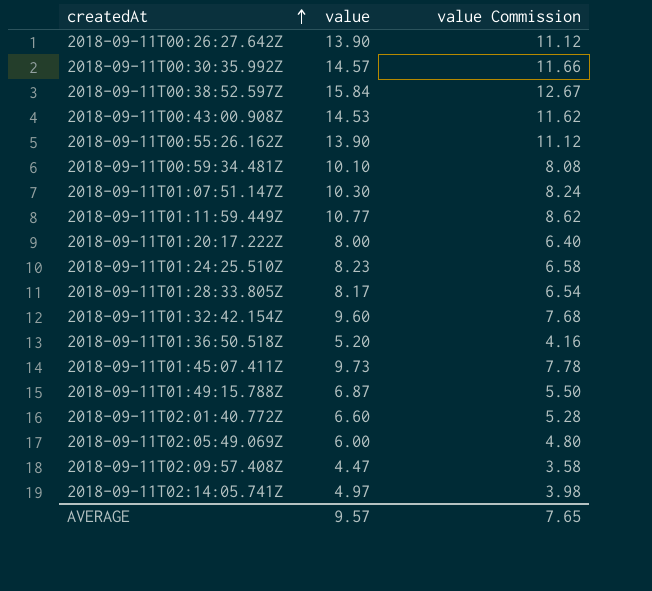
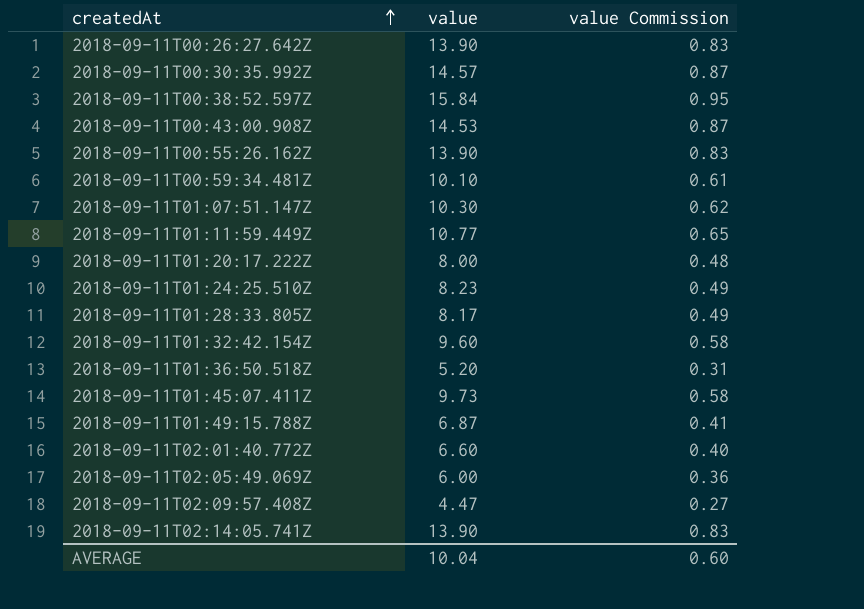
column value Commission | formula: [value] * 0.8 -> [value] * 0.06
2018-09-11T02:14:05.741Z | value: 4.97 -> 13.90
AVERAGE | value: 9.57 -> 10.04
AVERAGE | value Commission: 7.65 -> 0.60

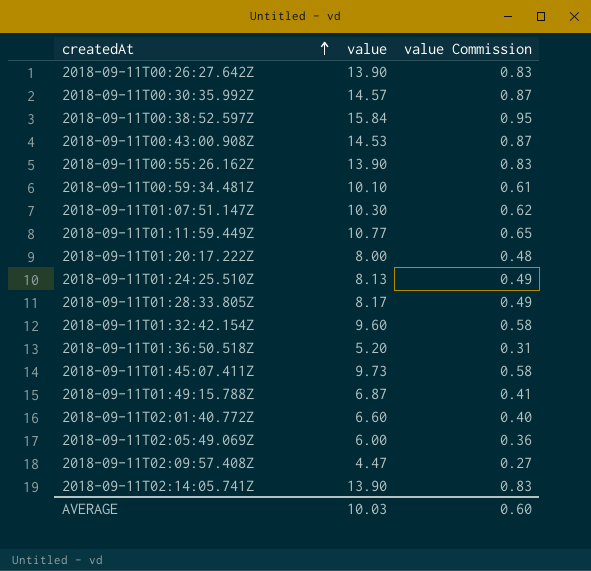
2018-09-11T01:24:25.510Z | value: 8.23 -> 8.13
AVERAGE | value: 10.04 -> 10.03

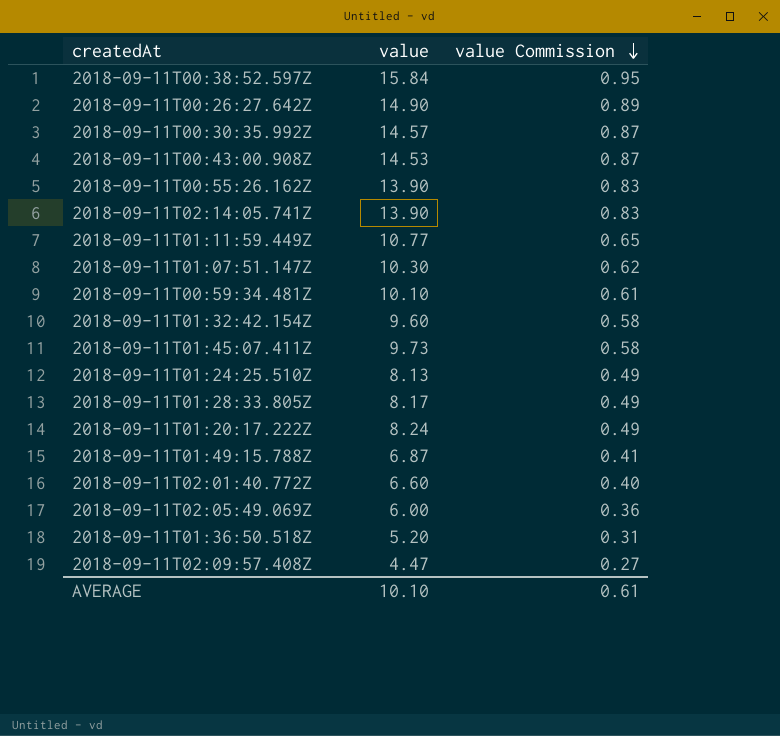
row order: createdAt ascending -> value Commission descending
2018-09-11T00:26:27.642Z | value: 13.90 -> 14.90
2018-09-11T00:26:27.642Z | value Commission: 0.83 -> 0.89
2018-09-11T01:20:17.222Z | value: 8.00 -> 8.24
2018-09-11T01:20:17.222Z | value Commission: 0.48 -> 0.49
AVERAGE | value: 10.03 -> 10.10
AVERAGE | value Commission: 0.60 -> 0.61

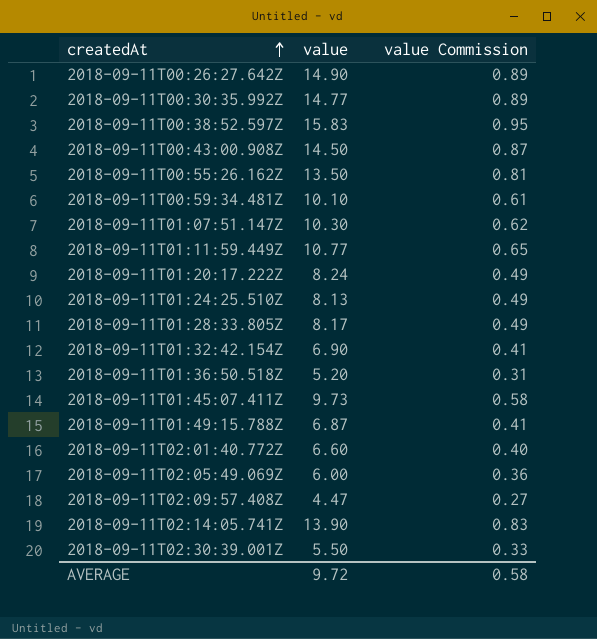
row order: value Commission descending -> createdAt ascending
2018-09-11T00:30:35.992Z | value: 14.57 -> 14.77
2018-09-11T00:30:35.992Z | value Commission: 0.87 -> 0.89
2018-09-11T00:38:52.597Z | value: 15.84 -> 15.83
2018-09-11T00:43:00.908Z | value: 14.53 -> 14.50
2018-09-11T00:55:26.162Z | value: 13.90 -> 13.50
2018-09-11T00:55:26.162Z | value Commission: 0.83 -> 0.81
2018-09-11T01:32:42.154Z | value: 9.60 -> 6.90
2018-09-11T01:32:42.154Z | value Commission: 0.58 -> 0.41
row 2018-09-11T02:30:39.001Z: none -> 5.50 | 0.33
AVERAGE | value: 10.10 -> 9.72
AVERAGE | value Commission: 0.61 -> 0.58

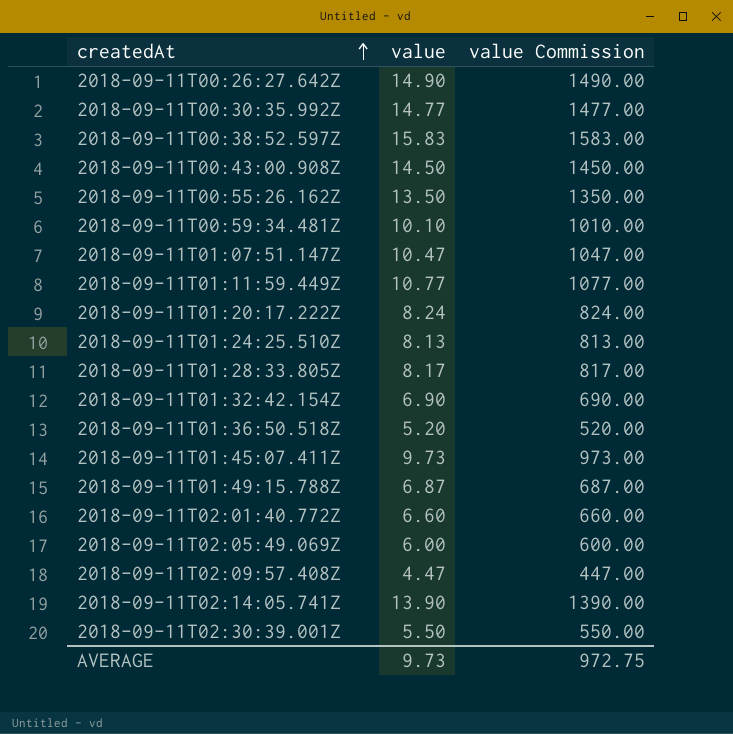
column value Commission | formula: [value] * 0.06 -> [value] * 100
2018-09-11T01:07:51.147Z | value: 10.30 -> 10.47
AVERAGE | value: 9.72 -> 9.73
AVERAGE | value Commission: 0.58 -> 972.75

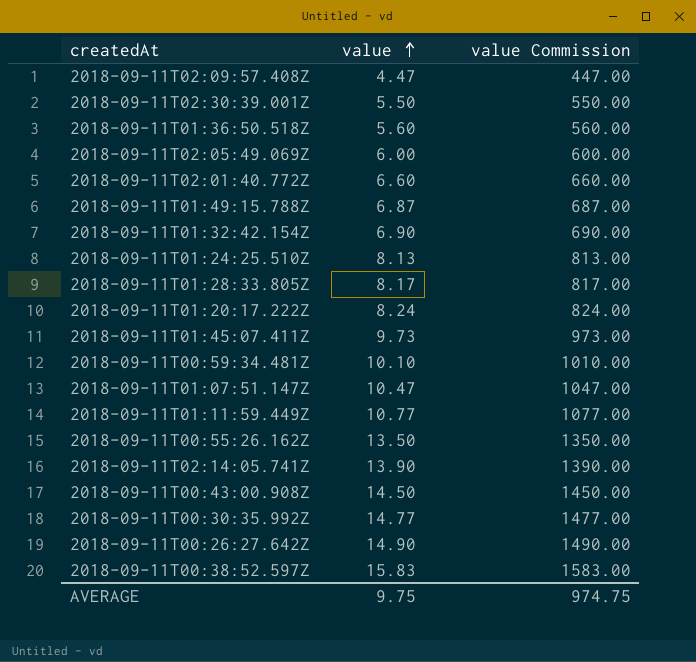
row order: createdAt ascending -> value ascending
2018-09-11T01:36:50.518Z | value: 5.20 -> 5.60
2018-09-11T01:36:50.518Z | value Commission: 520.00 -> 560.00
AVERAGE | value: 9.73 -> 9.75
AVERAGE | value Commission: 972.75 -> 974.75

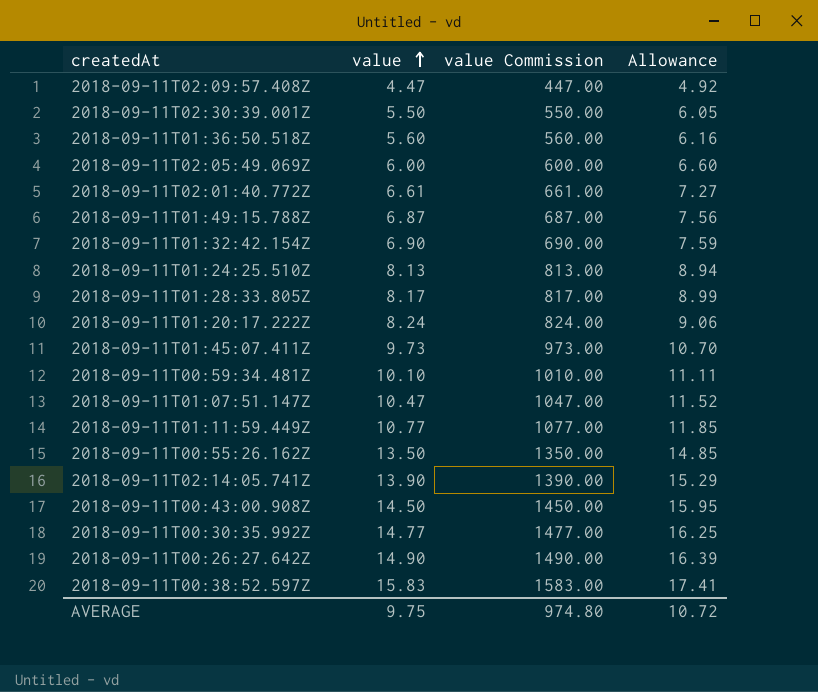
column Allowance | formula: none -> [value] * 1.1
2018-09-11T02:01:40.772Z | value: 6.60 -> 6.61
2018-09-11T02:01:40.772Z | value Commission: 660.00 -> 661.00
AVERAGE | value Commission: 974.75 -> 974.80

